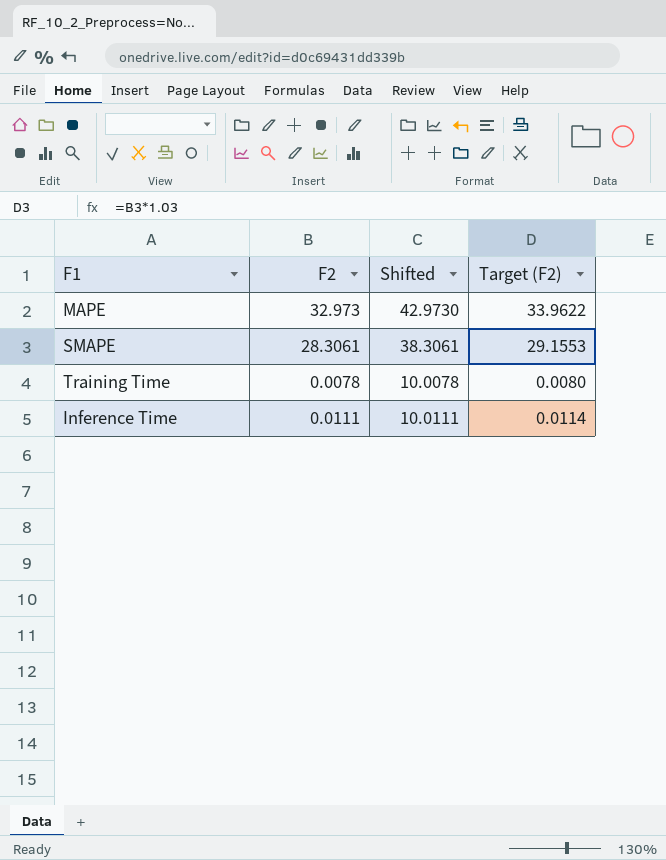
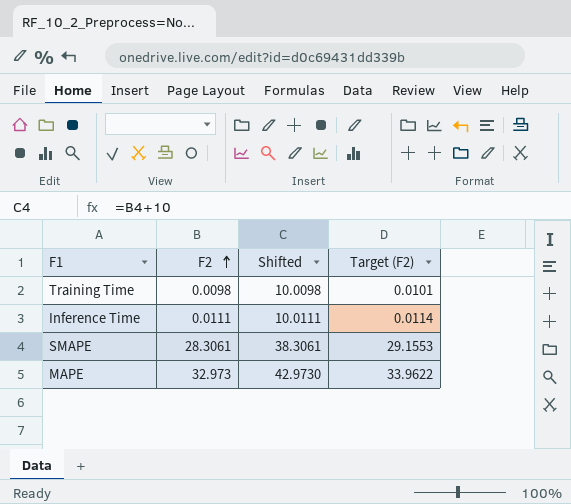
row order: none -> F2 ascending
Training Time | F2: 0.0078 -> 0.0098
Training Time | Shifted: 10.0078 -> 10.0098
Training Time | Target (F2): 0.0080 -> 0.0101

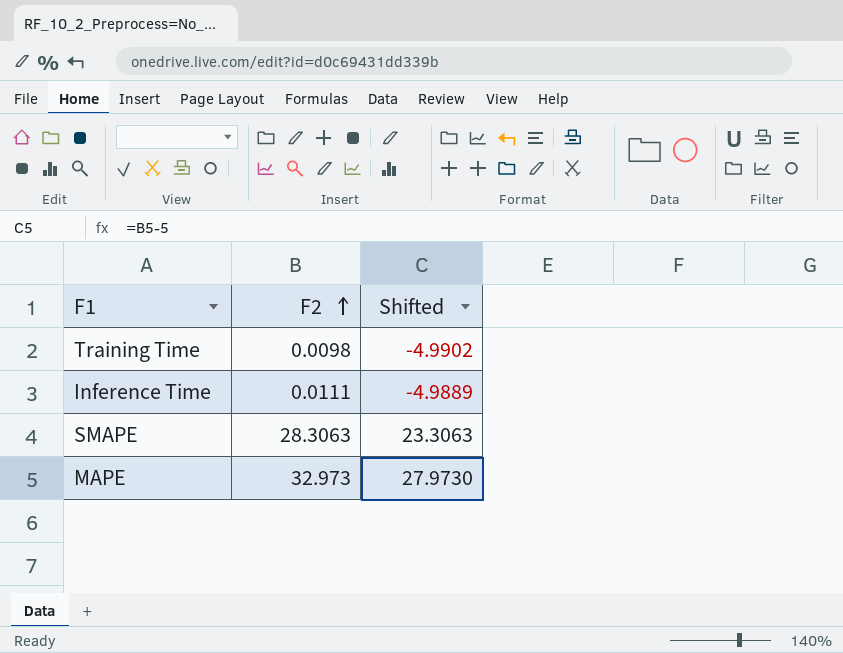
column Target (F2) | formula: [F2] * 1.03 -> none
column Shifted | formula: [F2] + 10 -> [F2] - 5
SMAPE | F2: 28.3061 -> 28.3063

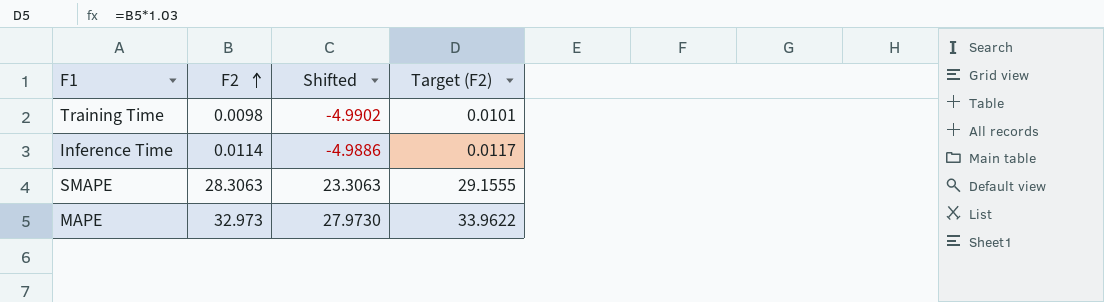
column Target (F2) | formula: none -> [F2] * 1.03
Inference Time | F2: 0.0111 -> 0.0114
Inference Time | Shifted: -4.9889 -> -4.9886

